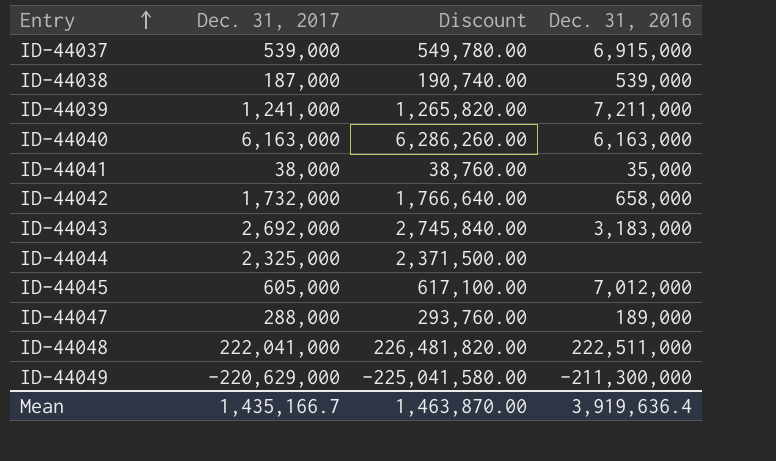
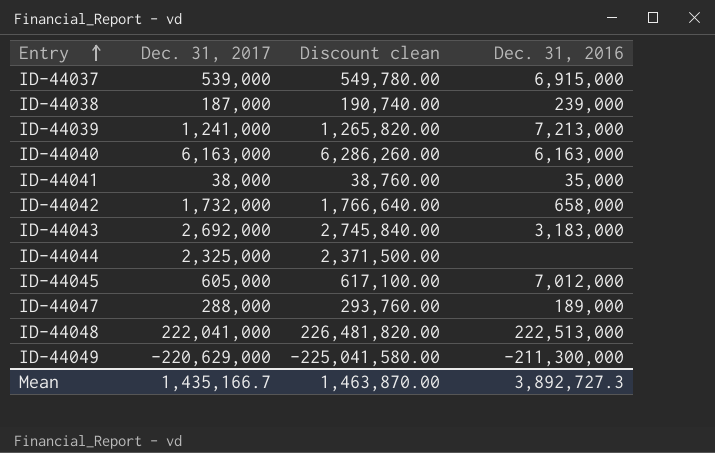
column name: Discount -> Discount clean
ID-44038 | Dec. 31, 2016: 539,000 -> 239,000
ID-44039 | Dec. 31, 2016: 7,211,000 -> 7,213,000
ID-44048 | Dec. 31, 2016: 222,511,000 -> 222,513,000
Mean | Dec. 31, 2016: 3,919,636.4 -> 3,892,727.3

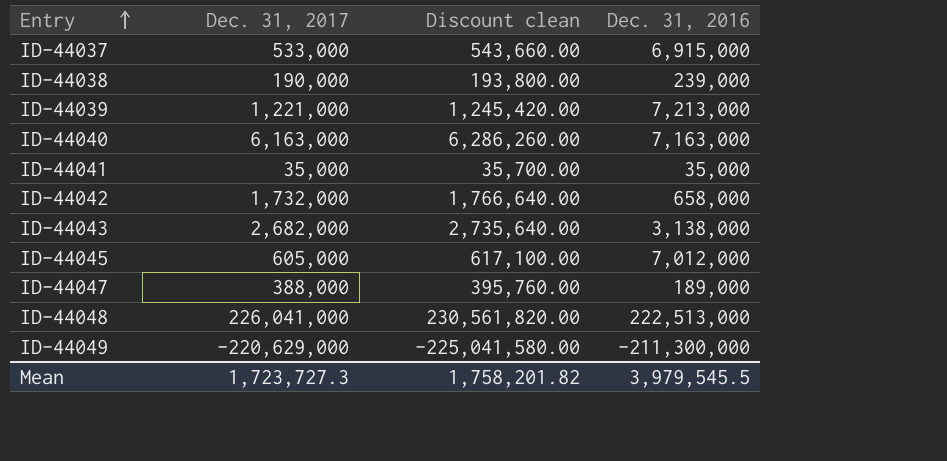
row ID-44044: 2,325,000 | 2,371,500.00 | none -> none
ID-44037 | Dec. 31, 2017: 539,000 -> 533,000
ID-44037 | Discount clean: 549,780.00 -> 543,660.00
ID-44038 | Dec. 31, 2017: 187,000 -> 190,000
ID-44038 | Discount clean: 190,740.00 -> 193,800.00
ID-44039 | Dec. 31, 2017: 1,241,000 -> 1,221,000
ID-44039 | Discount clean: 1,265,820.00 -> 1,245,420.00
ID-44040 | Dec. 31, 2016: 6,163,000 -> 7,163,000
ID-44041 | Dec. 31, 2017: 38,000 -> 35,000
ID-44041 | Discount clean: 38,760.00 -> 35,700.00
ID-44043 | Dec. 31, 2017: 2,692,000 -> 2,682,000
ID-44043 | Discount clean: 2,745,840.00 -> 2,735,640.00
ID-44043 | Dec. 31, 2016: 3,183,000 -> 3,138,000
ID-44047 | Dec. 31, 2017: 288,000 -> 388,000
ID-44047 | Discount clean: 293,760.00 -> 395,760.00
ID-44048 | Dec. 31, 2017: 222,041,000 -> 226,041,000
ID-44048 | Discount clean: 226,481,820.00 -> 230,561,820.00
Mean | Dec. 31, 2017: 1,435,166.7 -> 1,723,727.3
Mean | Discount clean: 1,463,870.00 -> 1,758,201.82
Mean | Dec. 31, 2016: 3,892,727.3 -> 3,979,545.5

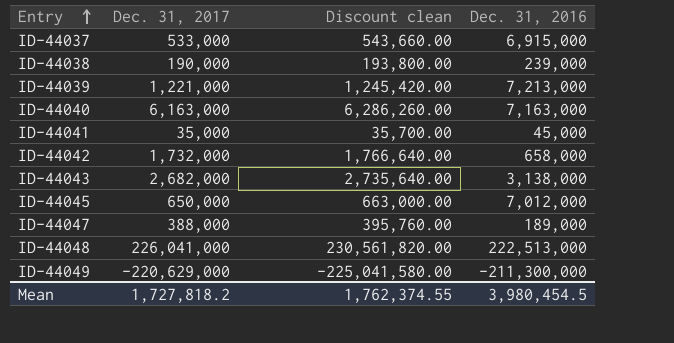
ID-44041 | Dec. 31, 2016: 35,000 -> 45,000
ID-44045 | Dec. 31, 2017: 605,000 -> 650,000
ID-44045 | Discount clean: 617,100.00 -> 663,000.00
Mean | Dec. 31, 2017: 1,723,727.3 -> 1,727,818.2
Mean | Discount clean: 1,758,201.82 -> 1,762,374.55
Mean | Dec. 31, 2016: 3,979,545.5 -> 3,980,454.5

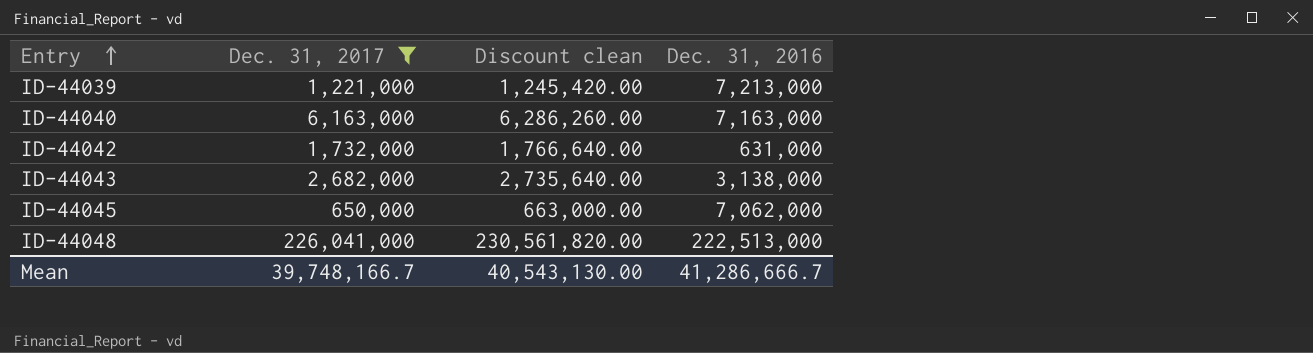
filter: none -> Dec. 31, 2017 >= 650,000
ID-44042 | Dec. 31, 2016: 658,000 -> 631,000
ID-44045 | Dec. 31, 2016: 7,012,000 -> 7,062,000
Mean | Dec. 31, 2017: 1,727,818.2 -> 39,748,166.7
Mean | Discount clean: 1,762,374.55 -> 40,543,130.00
Mean | Dec. 31, 2016: 3,980,454.5 -> 41,286,666.7

